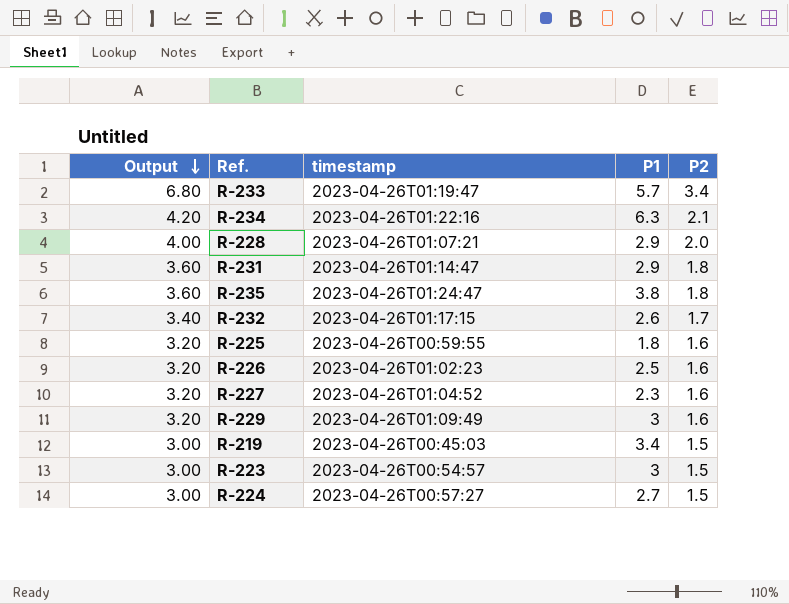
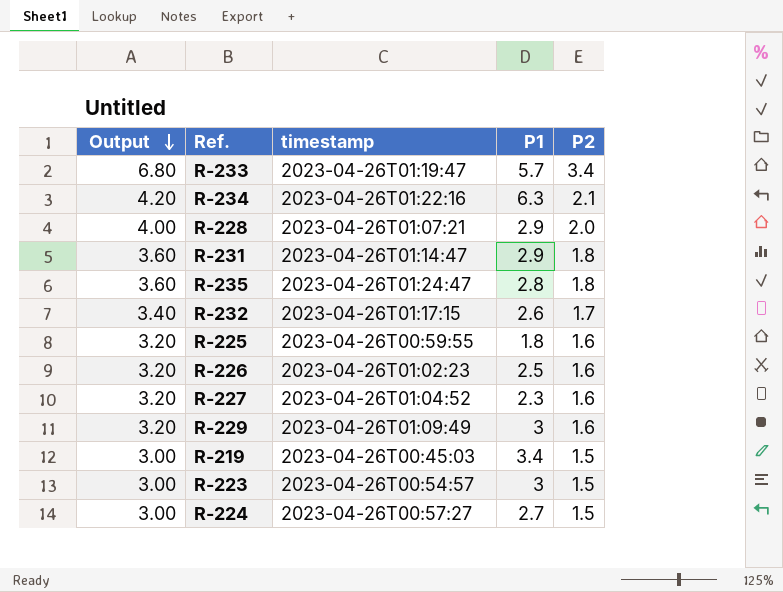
R-235 | P1: 3.8 -> 2.8

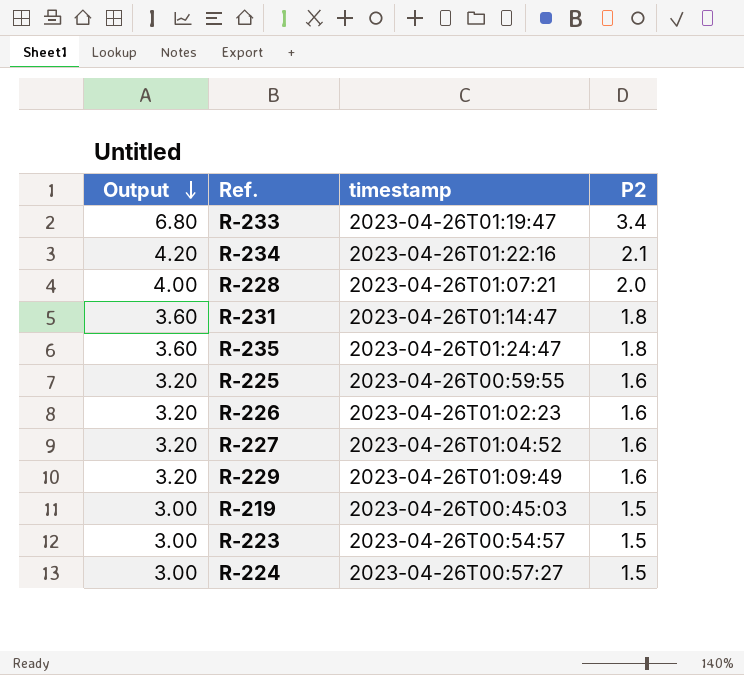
column P1 | position: 4 -> none
row R-232: 3.40 | 2023-04-26T01:17:15 | 2.6 | 1.7 -> none

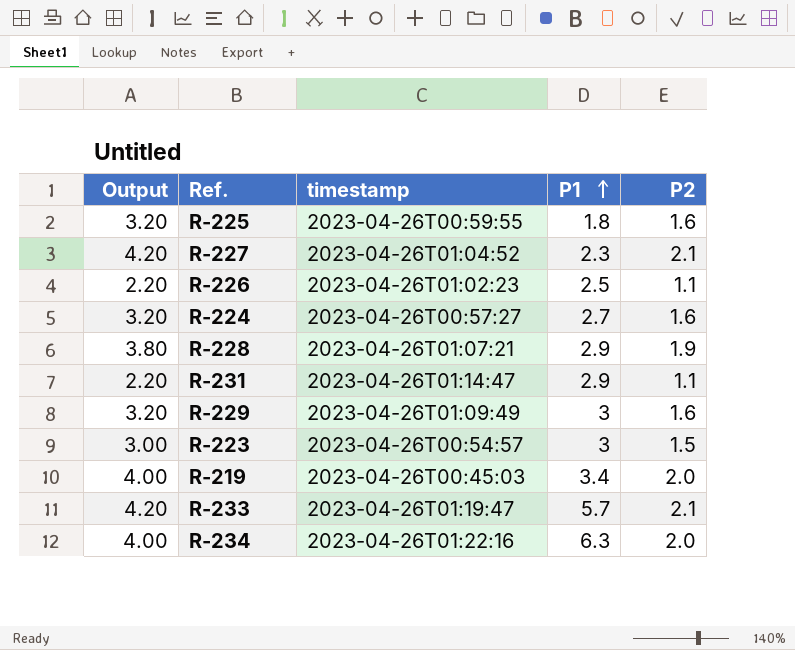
row order: Output descending -> P1 ascending
column P1 | position: none -> 4
row R-235: 3.60 | 2023-04-26T01:24:47 | 1.8 -> none
R-227 | Output: 3.20 -> 4.20
R-227 | P2: 1.6 -> 2.1
R-226 | Output: 3.20 -> 2.20
R-226 | P2: 1.6 -> 1.1
R-224 | Output: 3.00 -> 3.20
R-224 | P2: 1.5 -> 1.6
R-228 | Output: 4.00 -> 3.80
R-228 | P2: 2.0 -> 1.9
R-231 | Output: 3.60 -> 2.20
R-231 | P2: 1.8 -> 1.1
R-219 | Output: 3.00 -> 4.00
R-219 | P2: 1.5 -> 2.0
R-233 | Output: 6.80 -> 4.20
R-233 | P2: 3.4 -> 2.1
R-234 | Output: 4.20 -> 4.00
R-234 | P2: 2.1 -> 2.0

